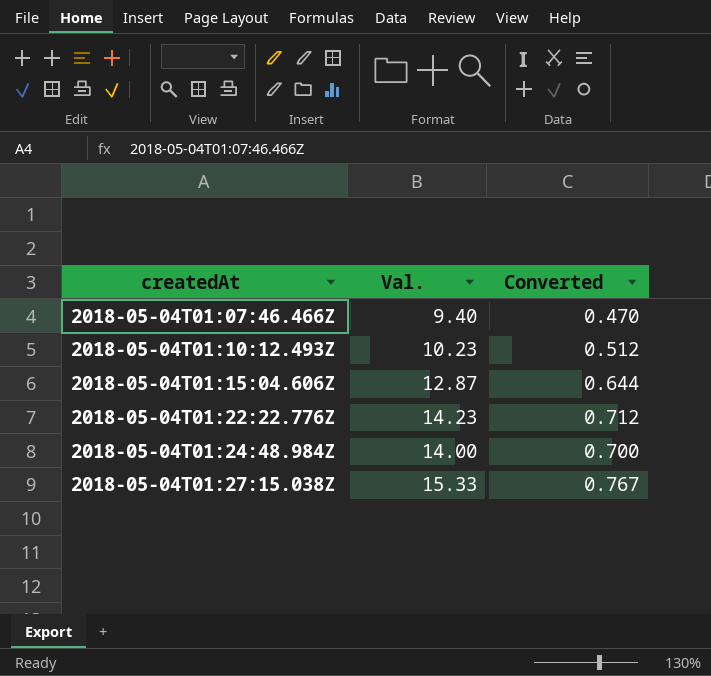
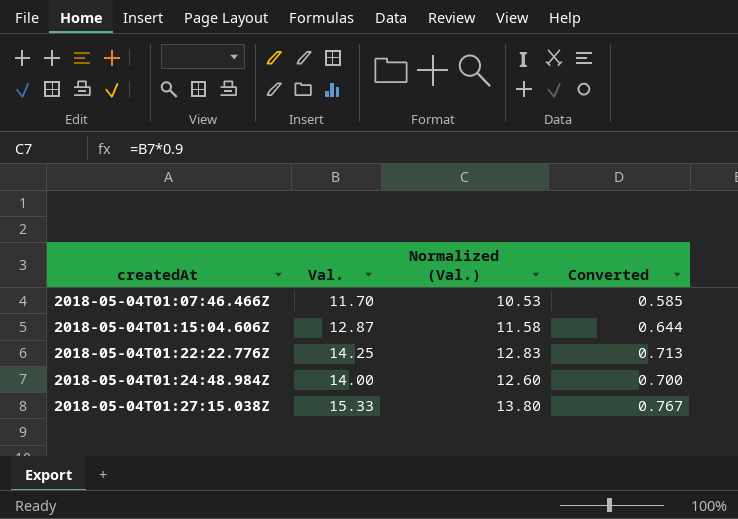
column Normalized (Val.) | formula: none -> [Val.] * 0.9
row 2018-05-04T01:10:12.493Z: 10.23 | 0.512 -> none
2018-05-04T01:07:46.466Z | Val.: 9.40 -> 11.70
2018-05-04T01:07:46.466Z | Converted: 0.470 -> 0.585
2018-05-04T01:22:22.776Z | Val.: 14.23 -> 14.25
2018-05-04T01:22:22.776Z | Converted: 0.712 -> 0.713

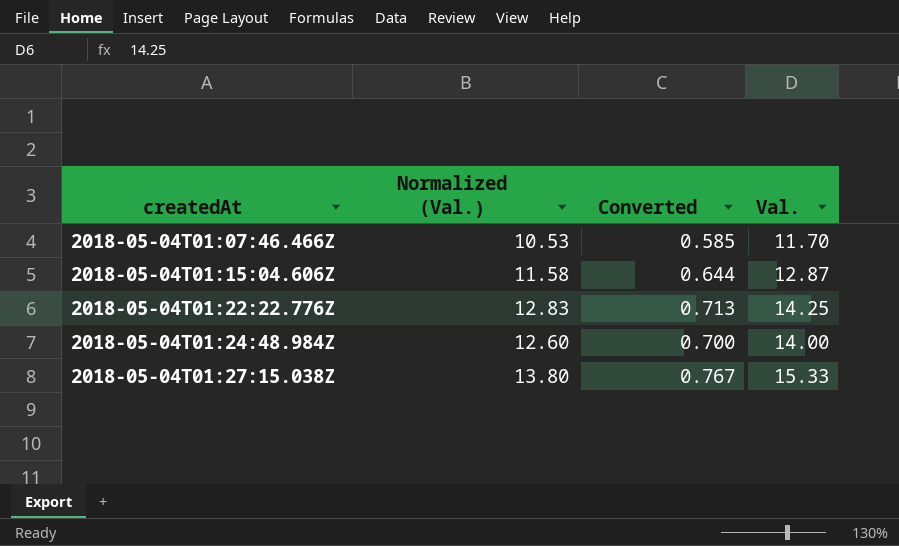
column Val. | position: 2 -> 4

